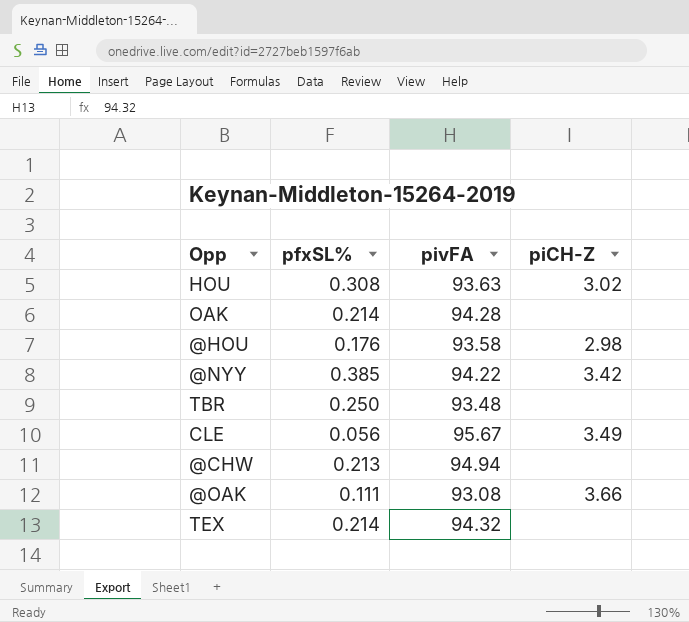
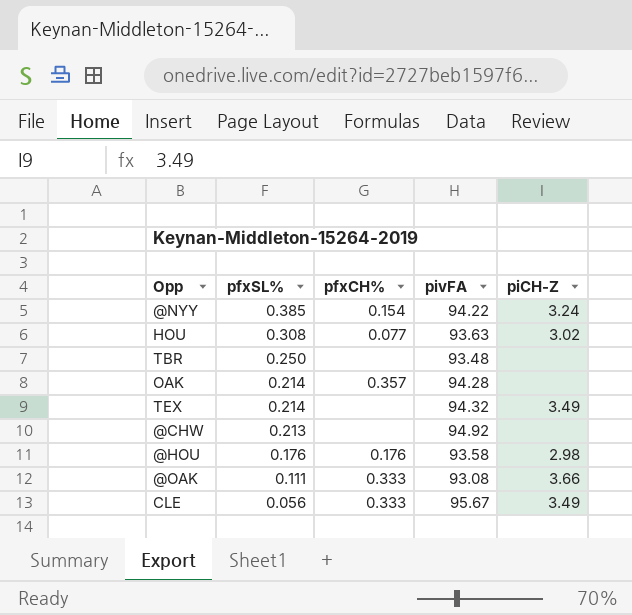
row order: none -> pfxSL% descending
column pfxCH% | position: none -> 3
@NYY | piCH-Z: 3.42 -> 3.24
TEX | piCH-Z: none -> 3.49
@CHW | pivFA: 94.94 -> 94.92

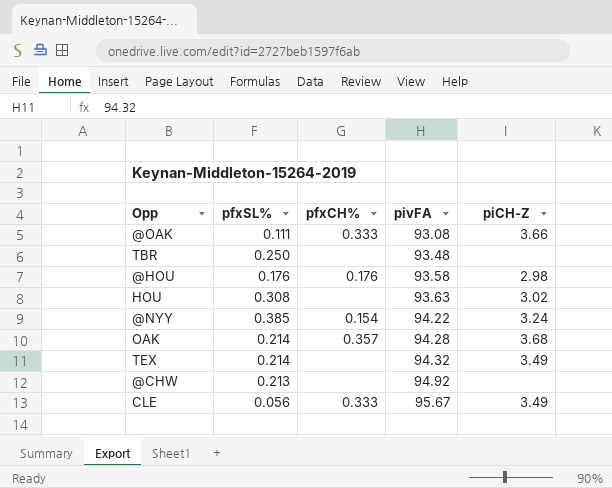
row order: pfxSL% descending -> pivFA ascending
HOU | pfxCH%: 0.077 -> none
OAK | piCH-Z: none -> 3.68

